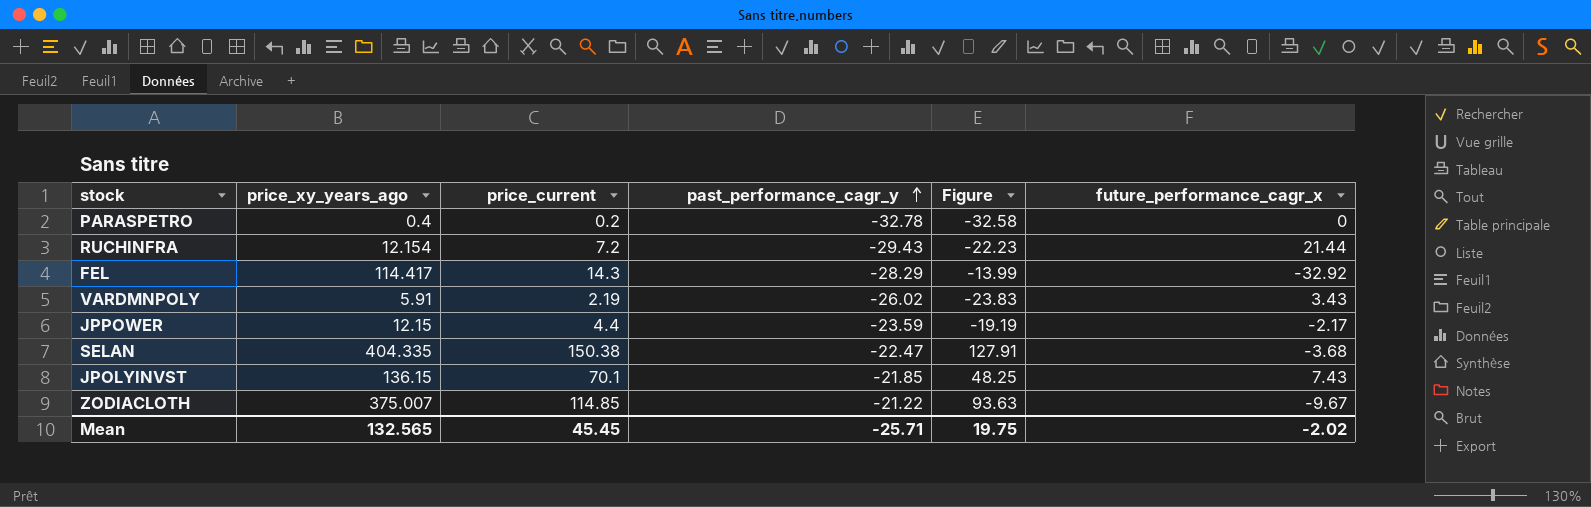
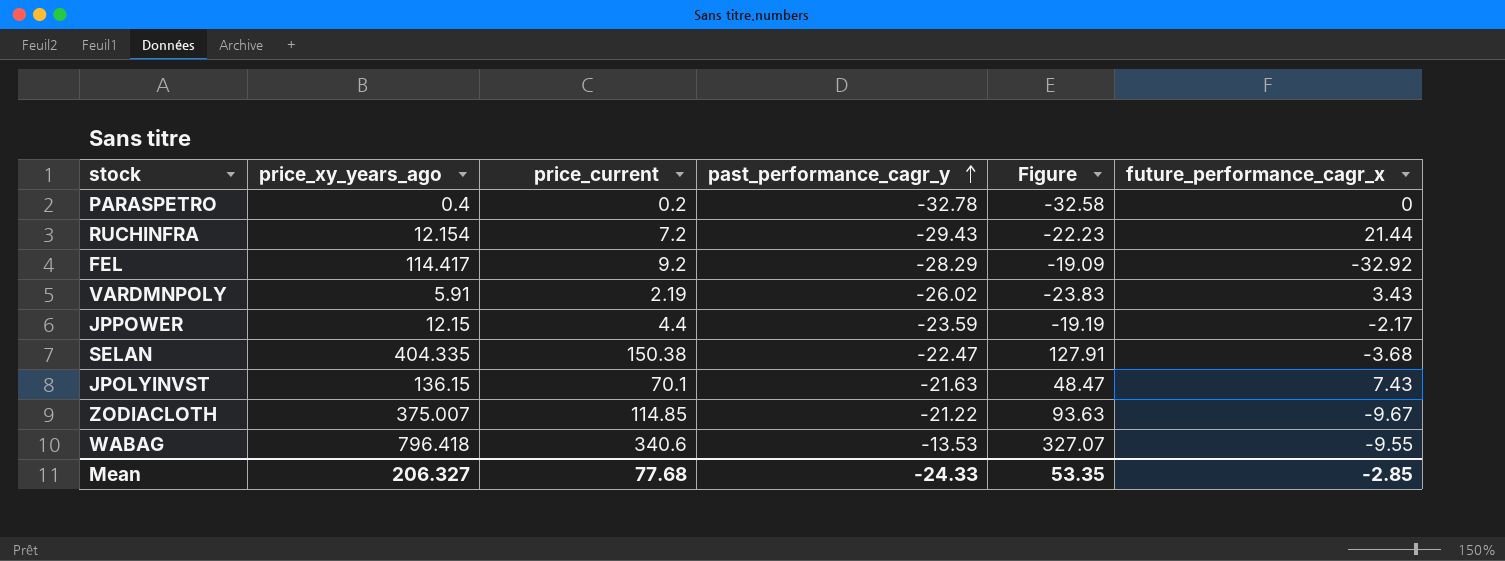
FEL | price_current: 14.3 -> 9.2
FEL | Figure: -13.99 -> -19.09
JPOLYINVST | past_performance_cagr_y: -21.85 -> -21.63
JPOLYINVST | Figure: 48.25 -> 48.47
row WABAG: none -> 796.418 | 340.6 | -13.53 | 327.07 | -9.55
Mean | price_xy_years_ago: 132.565 -> 206.327
Mean | price_current: 45.45 -> 77.68
Mean | past_performance_cagr_y: -25.71 -> -24.33
Mean | Figure: 19.75 -> 53.35
Mean | future_performance_cagr_x: -2.02 -> -2.85

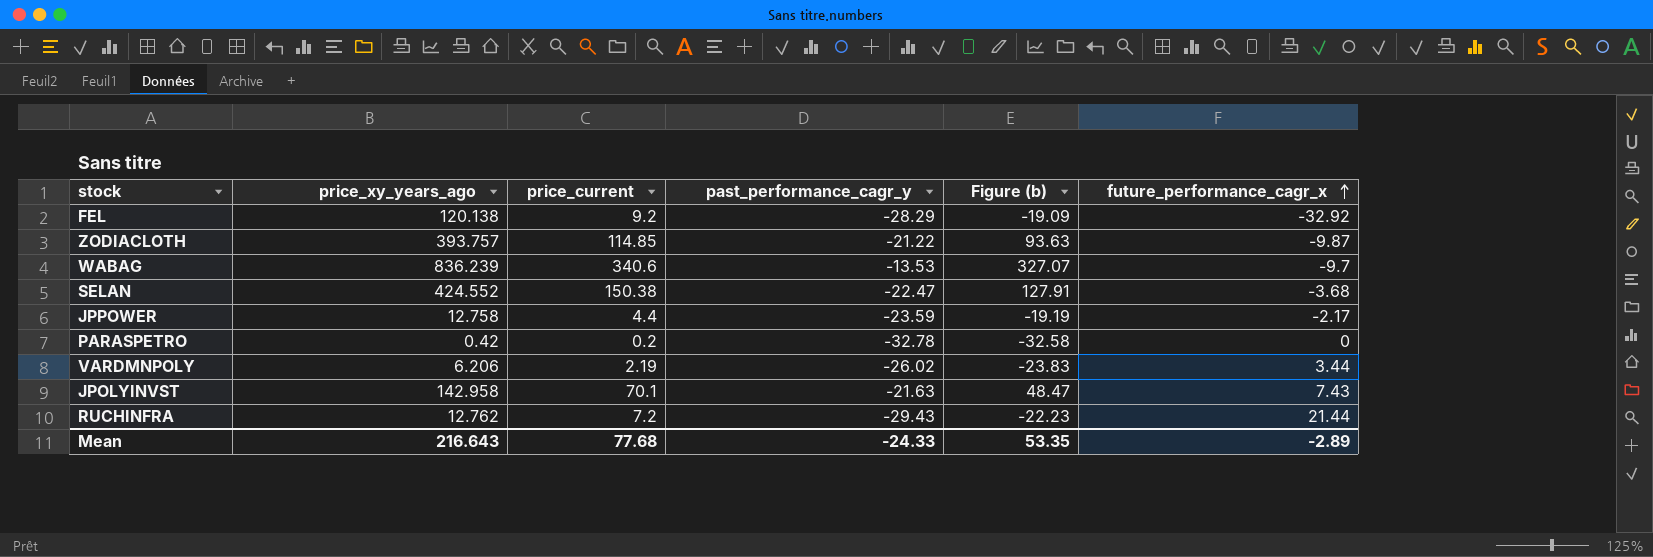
row order: past_performance_cagr_y ascending -> future_performance_cagr_x ascending
column name: Figure -> Figure (b)
FEL | price_xy_years_ago: 114.417 -> 120.138
ZODIACLOTH | price_xy_years_ago: 375.007 -> 393.757
ZODIACLOTH | future_performance_cagr_x: -9.67 -> -9.87
WABAG | price_xy_years_ago: 796.418 -> 836.239
WABAG | future_performance_cagr_x: -9.55 -> -9.7
SELAN | price_xy_years_ago: 404.335 -> 424.552
JPPOWER | price_xy_years_ago: 12.15 -> 12.758
PARASPETRO | price_xy_years_ago: 0.4 -> 0.42
VARDMNPOLY | price_xy_years_ago: 5.91 -> 6.206
VARDMNPOLY | future_performance_cagr_x: 3.43 -> 3.44
JPOLYINVST | price_xy_years_ago: 136.15 -> 142.958
RUCHINFRA | price_xy_years_ago: 12.154 -> 12.762
Mean | price_xy_years_ago: 206.327 -> 216.643
Mean | future_performance_cagr_x: -2.85 -> -2.89

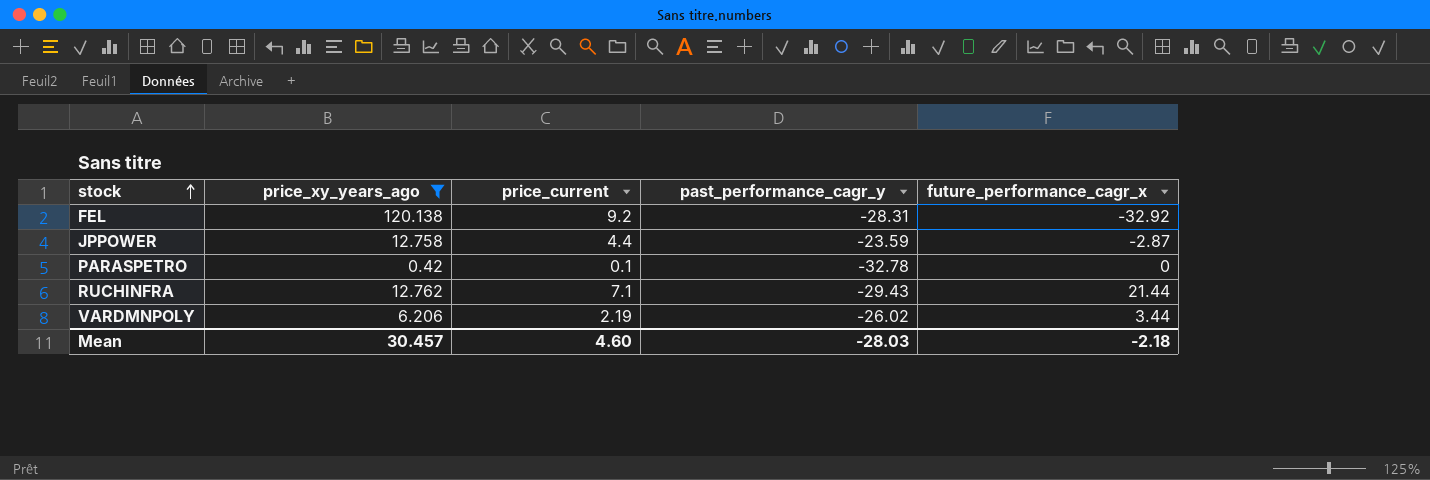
filter: none -> price_xy_years_ago <= 120.138
row order: future_performance_cagr_x ascending -> stock ascending
column Figure (b) | formula: [price_current] + [past_performance_cagr_y] -> none
FEL | past_performance_cagr_y: -28.29 -> -28.31
JPPOWER | future_performance_cagr_x: -2.17 -> -2.87
PARASPETRO | price_current: 0.2 -> 0.1
RUCHINFRA | price_current: 7.2 -> 7.1
Mean | price_xy_years_ago: 216.643 -> 30.457
Mean | price_current: 77.68 -> 4.60
Mean | past_performance_cagr_y: -24.33 -> -28.03
Mean | future_performance_cagr_x: -2.89 -> -2.18

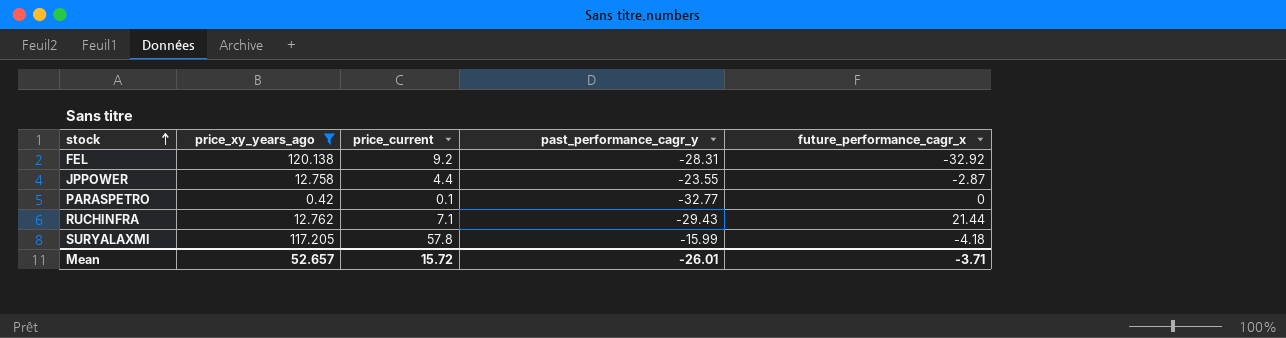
row VARDMNPOLY: 6.206 | 2.19 | -26.02 | 3.44 -> none
JPPOWER | past_performance_cagr_y: -23.59 -> -23.55
PARASPETRO | past_performance_cagr_y: -32.78 -> -32.77
row SURYALAXMI: none -> 117.205 | 57.8 | -15.99 | -4.18
Mean | price_xy_years_ago: 30.457 -> 52.657
Mean | price_current: 4.60 -> 15.72
Mean | past_performance_cagr_y: -28.03 -> -26.01
Mean | future_performance_cagr_x: -2.18 -> -3.71

